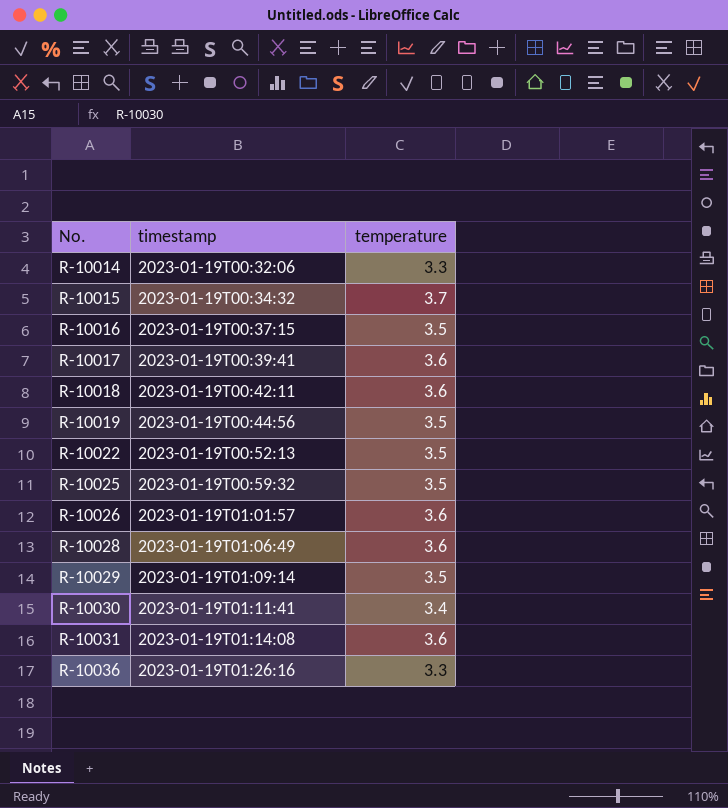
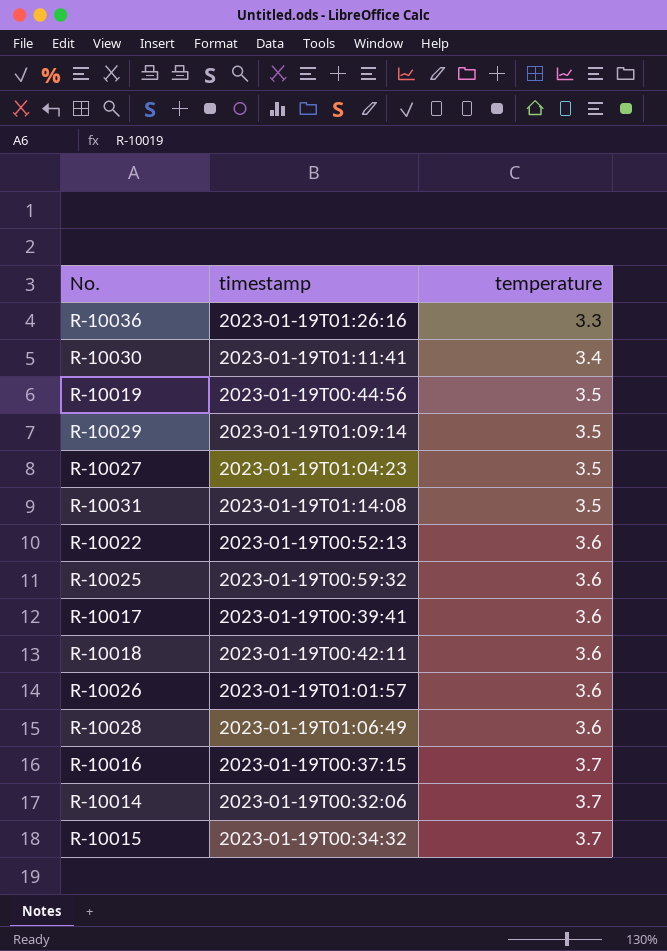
row order: No. ascending -> temperature ascending
row R-10027: none -> 2023-01-19T01:04:23 | 3.5
R-10031 | temperature: 3.6 -> 3.5
R-10022 | temperature: 3.5 -> 3.6
R-10025 | temperature: 3.5 -> 3.6
R-10016 | temperature: 3.5 -> 3.7
R-10014 | temperature: 3.3 -> 3.7

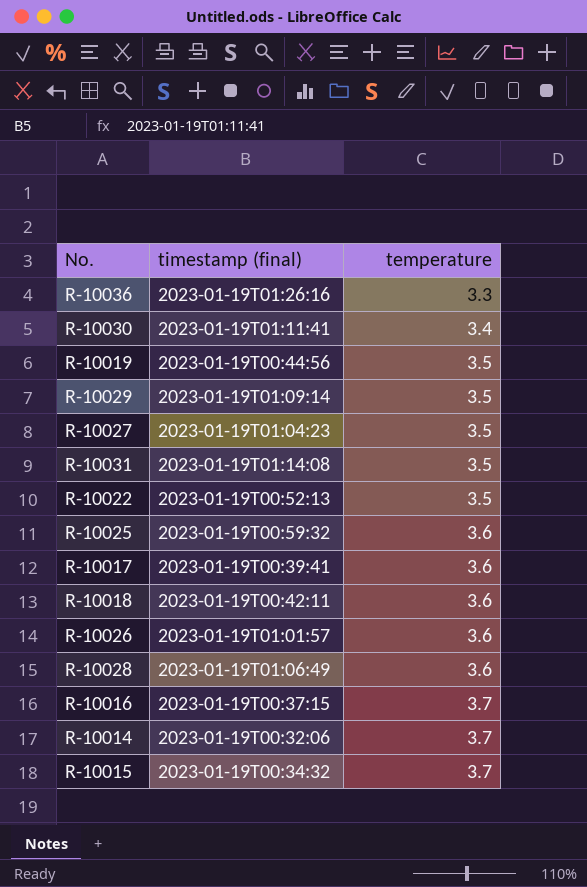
column name: timestamp -> timestamp (final)
R-10022 | temperature: 3.6 -> 3.5

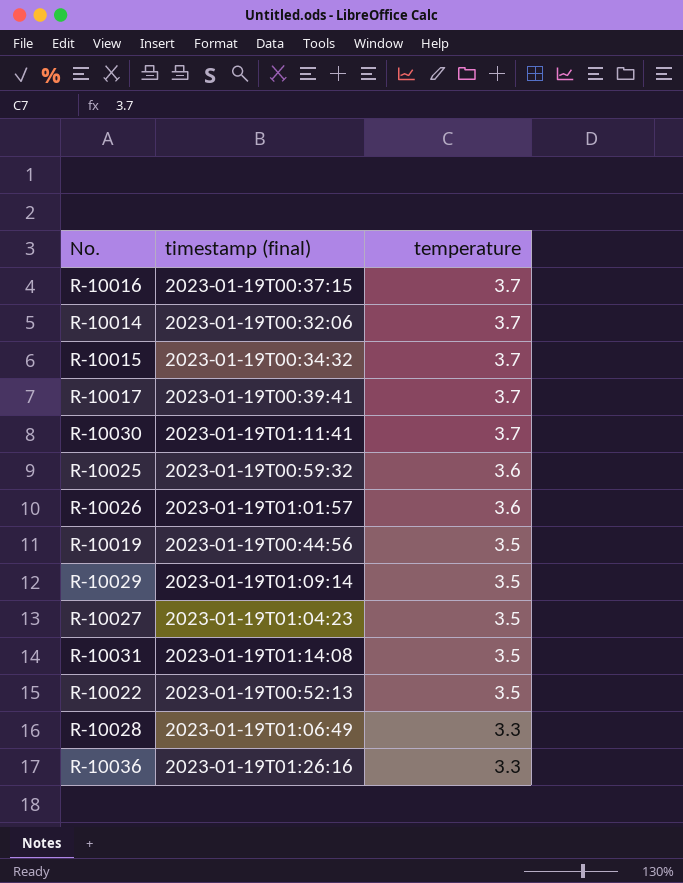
row order: temperature ascending -> temperature descending
row R-10018: 2023-01-19T00:42:11 | 3.6 -> none
R-10017 | temperature: 3.6 -> 3.7
R-10030 | temperature: 3.4 -> 3.7
R-10028 | temperature: 3.6 -> 3.3

